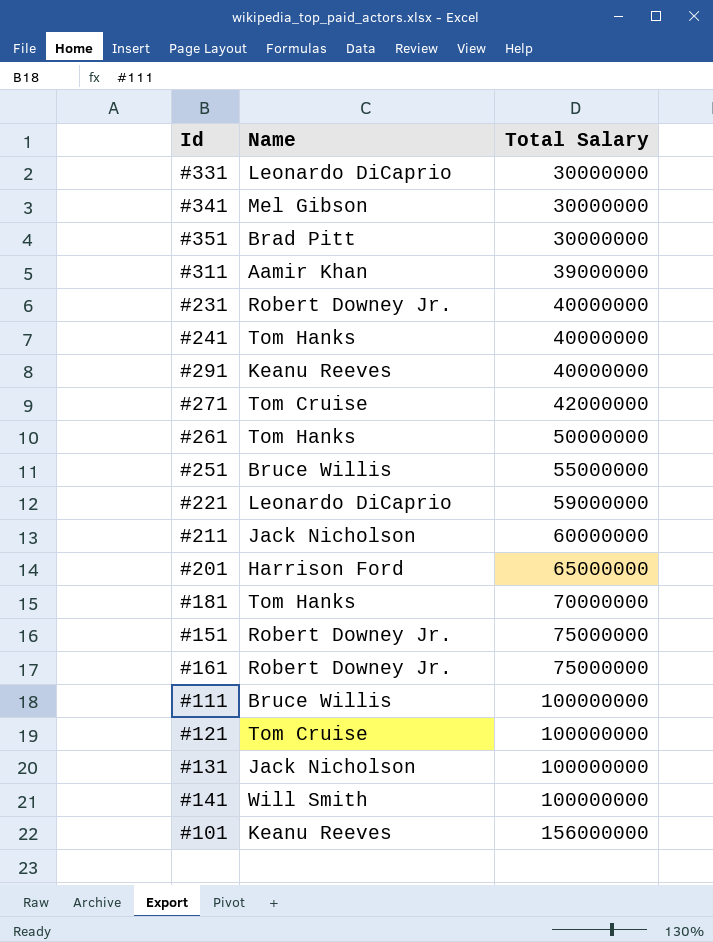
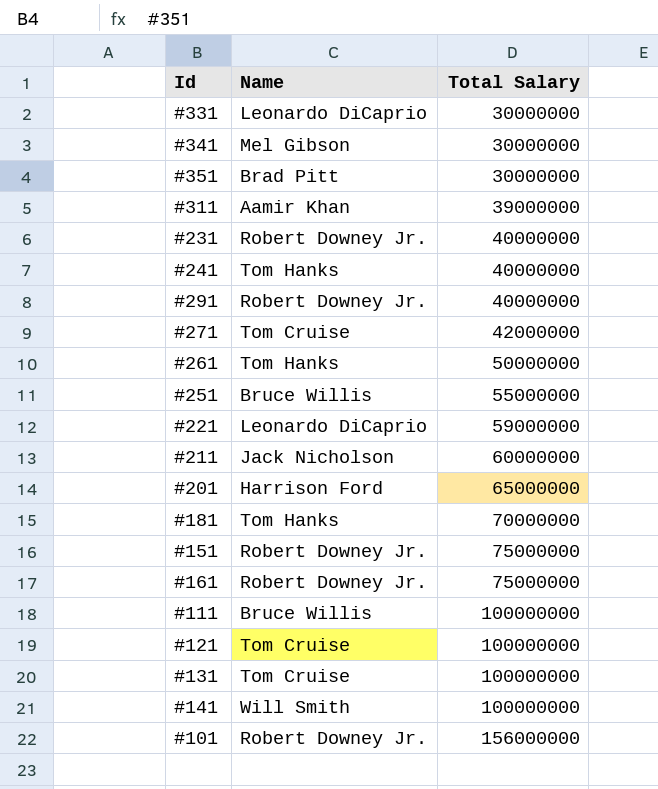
#291 | Name: Keanu Reeves -> Robert Downey Jr.
#131 | Name: Jack Nicholson -> Tom Cruise
#101 | Name: Keanu Reeves -> Robert Downey Jr.

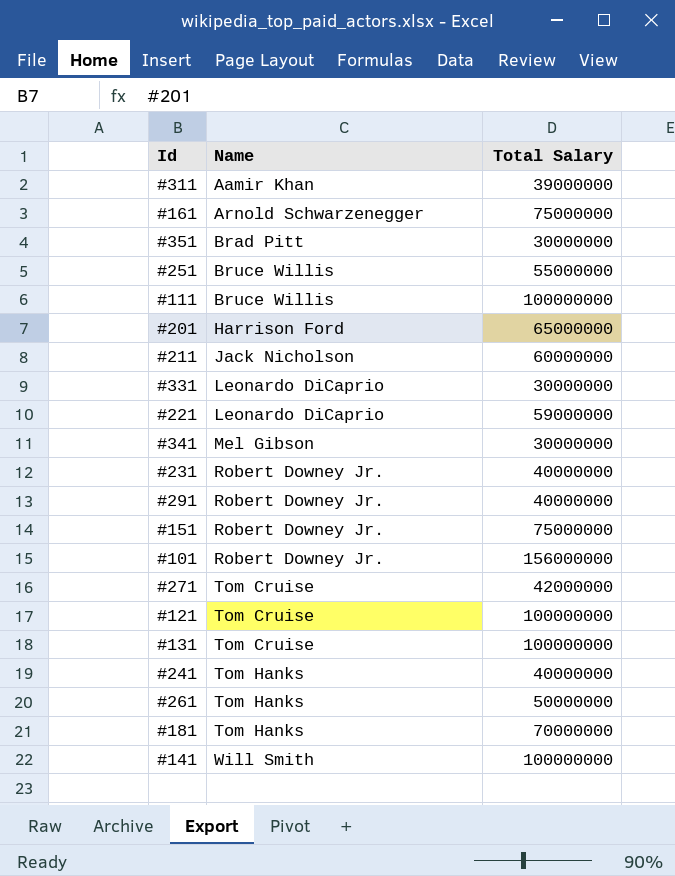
row order: Total Salary ascending -> Name ascending
#161 | Name: Robert Downey Jr. -> Arnold Schwarzenegger

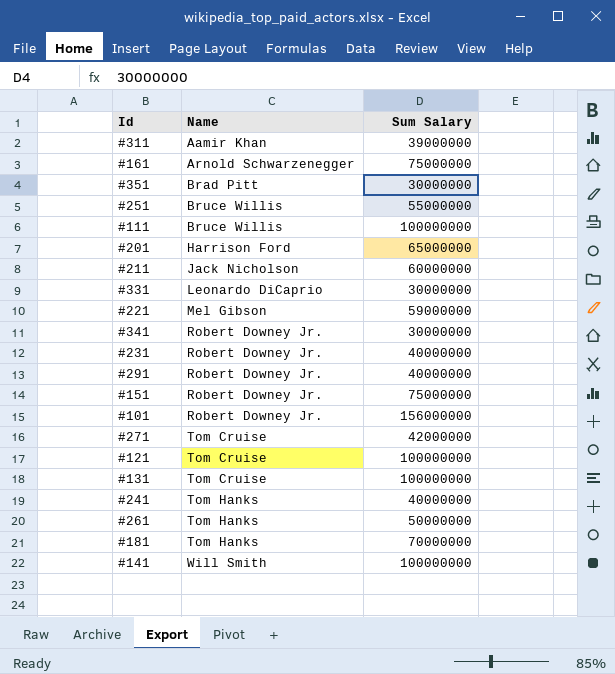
column name: Total Salary -> Sum Salary
#221 | Name: Leonardo DiCaprio -> Mel Gibson
#341 | Name: Mel Gibson -> Robert Downey Jr.

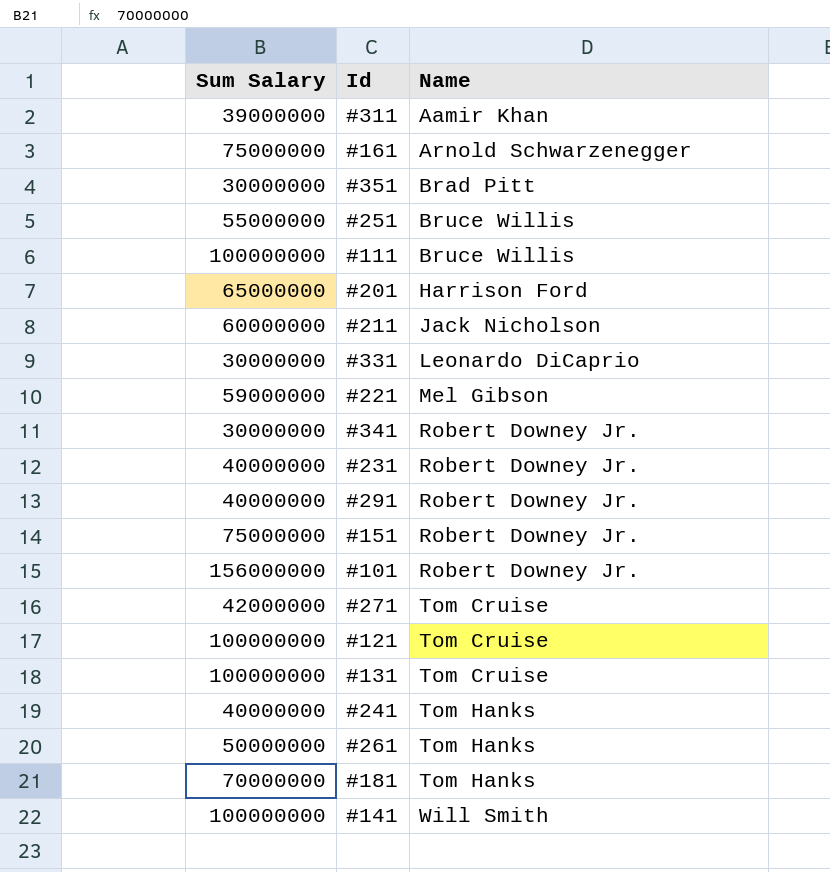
column Sum Salary | position: 3 -> 1

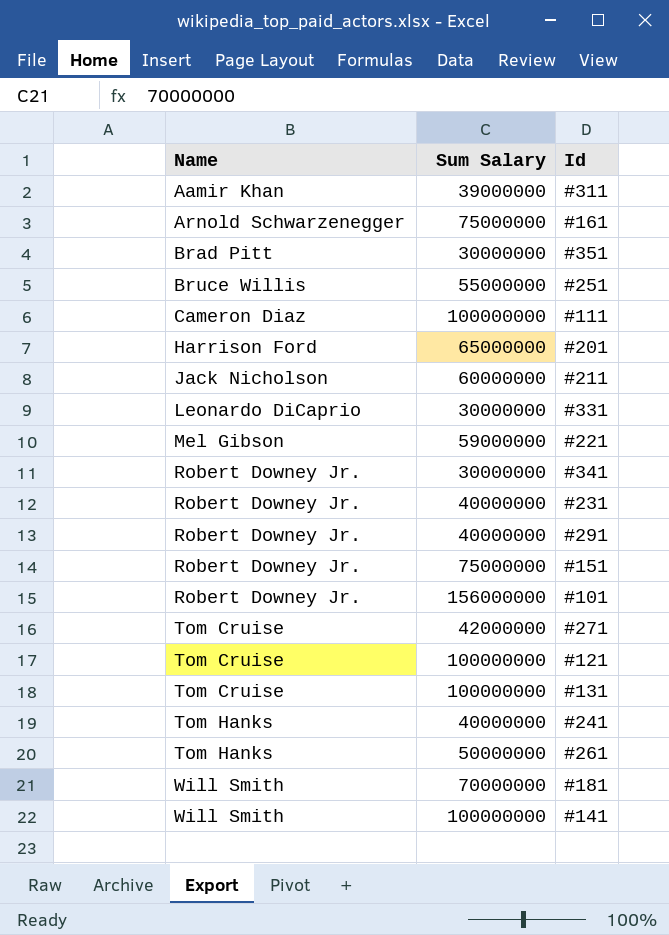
column Name | position: 3 -> 1
#111 | Name: Bruce Willis -> Cameron Diaz
#181 | Name: Tom Hanks -> Will Smith

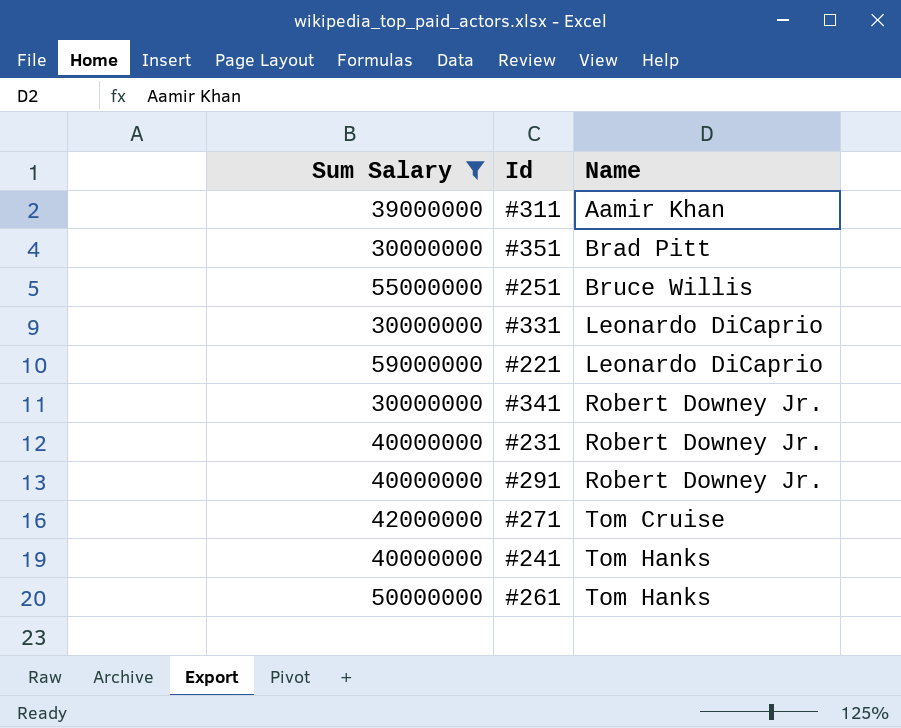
filter: none -> Sum Salary <= 59000000
column Name | position: 1 -> 3
#221 | Name: Mel Gibson -> Leonardo DiCaprio

